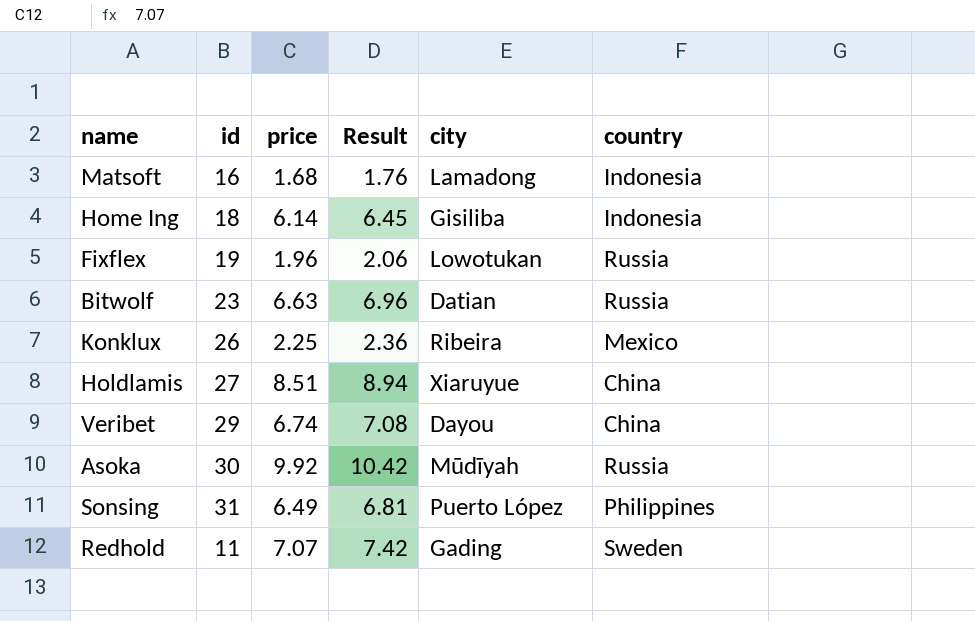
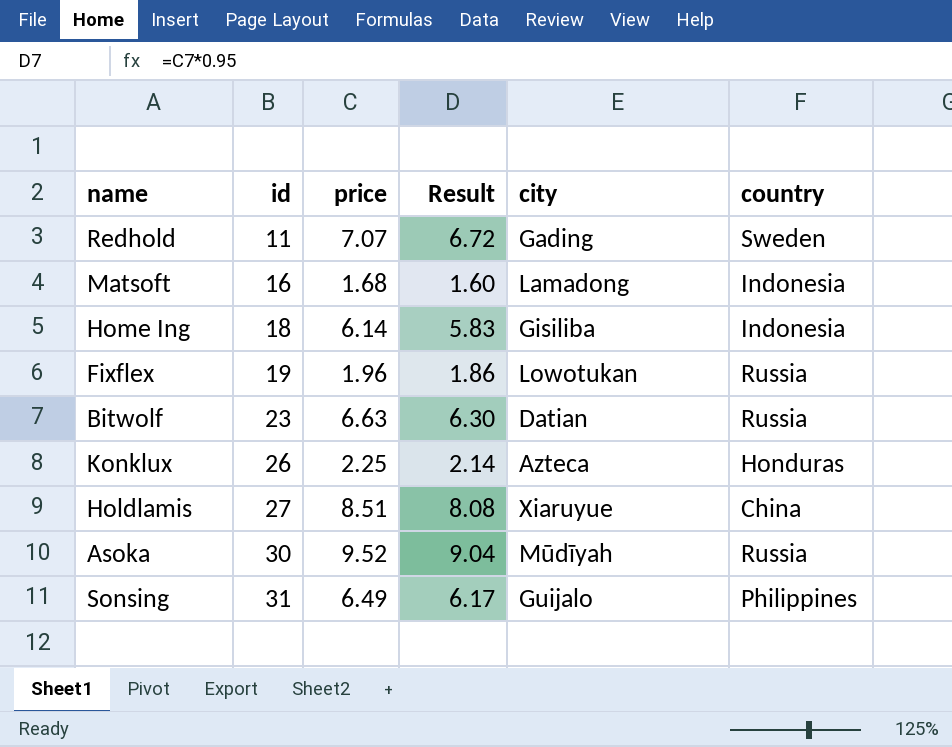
row order: none -> id ascending
column Result | formula: [price] * 1.05 -> [price] * 0.95
row Veribet: 29 | 6.74 | 7.08 | Dayou | China -> none
Konklux | city: Ribeira -> Azteca
Konklux | country: Mexico -> Honduras
Asoka | price: 9.92 -> 9.52
Sonsing | city: Puerto López -> Guijalo

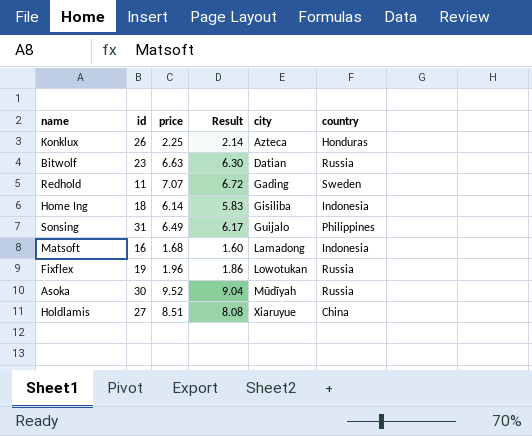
row order: id ascending -> city ascending

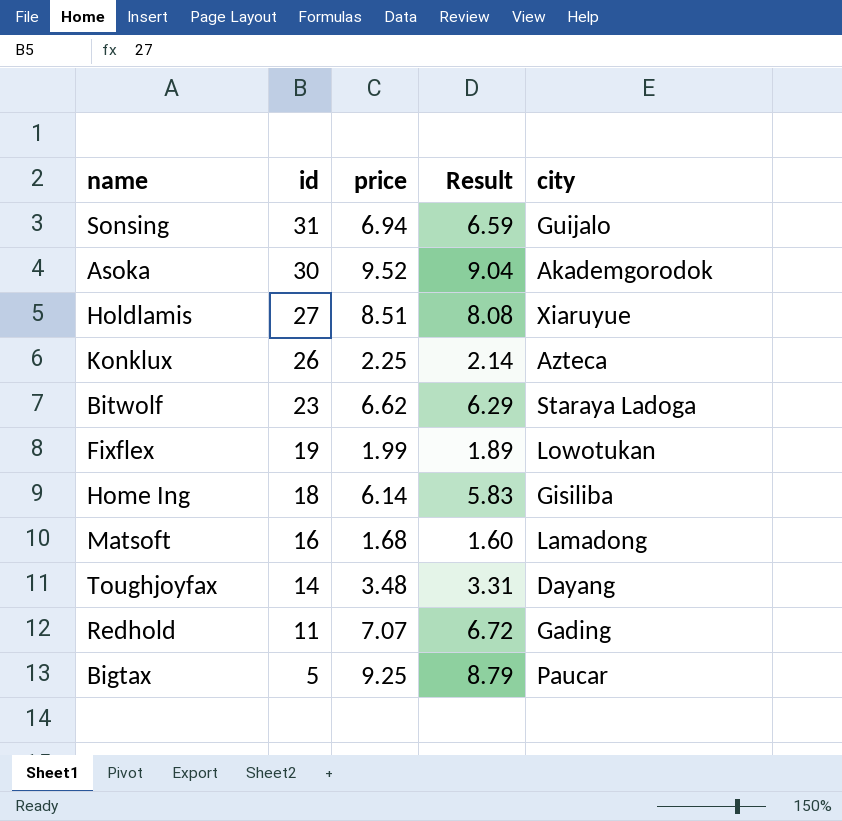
row order: city ascending -> id descending
column country | position: 6 -> none
Sonsing | price: 6.49 -> 6.94
Sonsing | Result: 6.17 -> 6.59
Asoka | city: Mūdīyah -> Akademgorodok
Bitwolf | price: 6.63 -> 6.62
Bitwolf | Result: 6.30 -> 6.29
Bitwolf | city: Datian -> Staraya Ladoga
Fixflex | price: 1.96 -> 1.99
Fixflex | Result: 1.86 -> 1.89
row Toughjoyfax: none -> 14 | 3.48 | 3.31 | Dayang
row Bigtax: none -> 5 | 9.25 | 8.79 | Paucar

